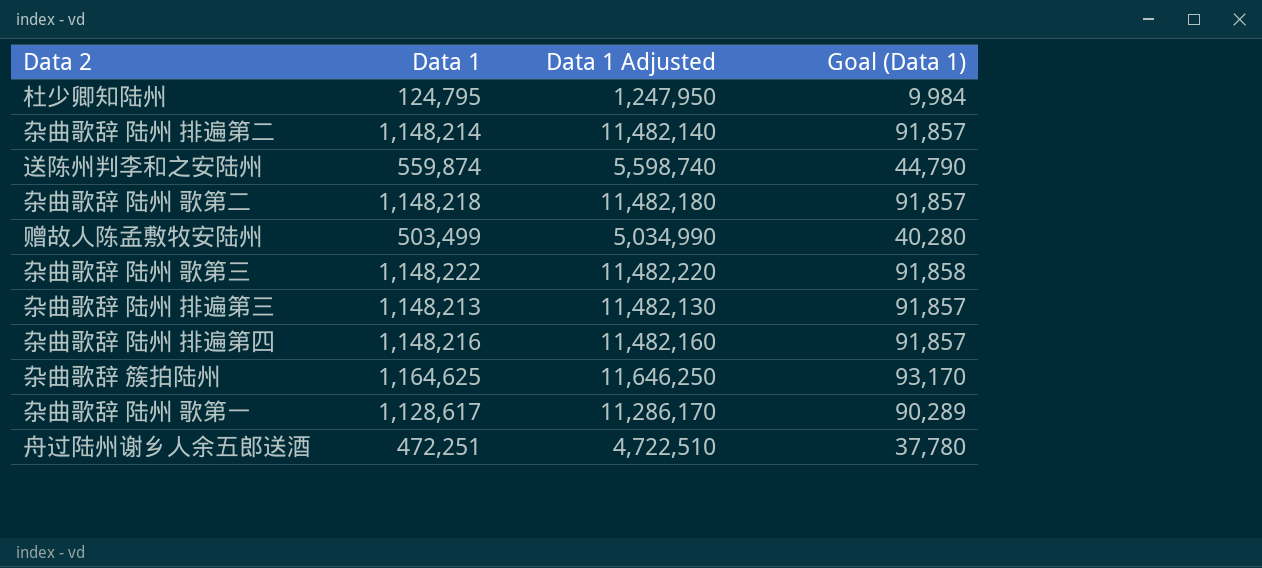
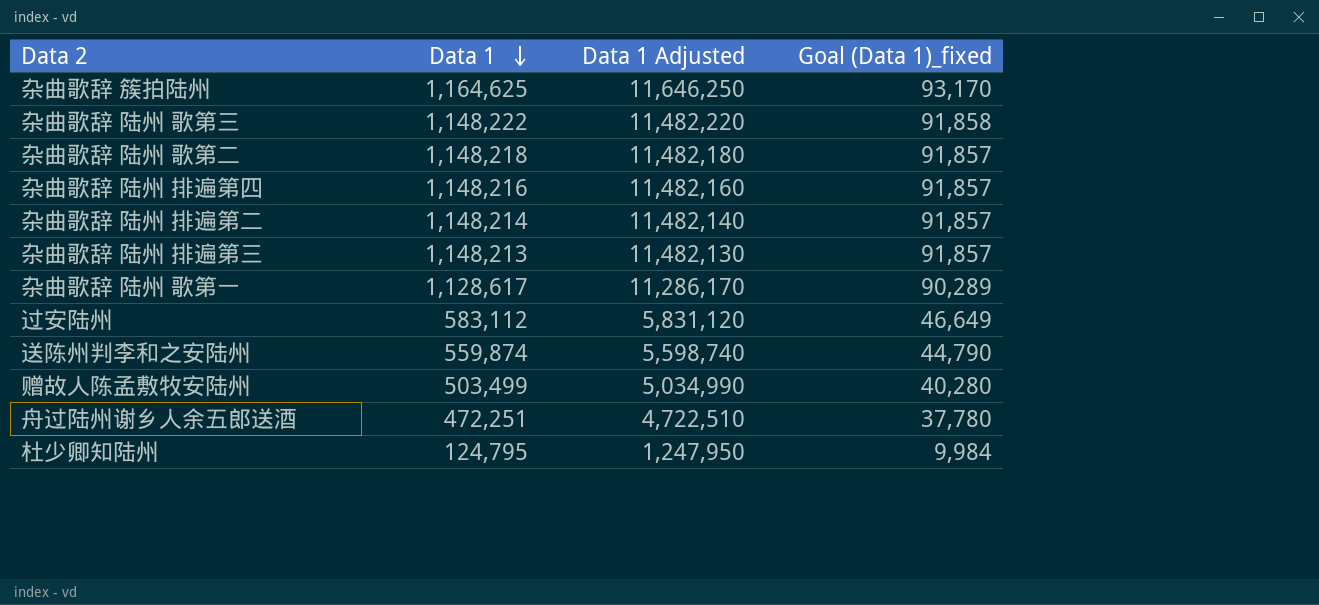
row order: none -> Data 1 descending
column name: Goal (Data 1) -> Goal (Data 1)_fixed
row 过安陆州: none -> 583,112 | 5,831,120 | 46,649

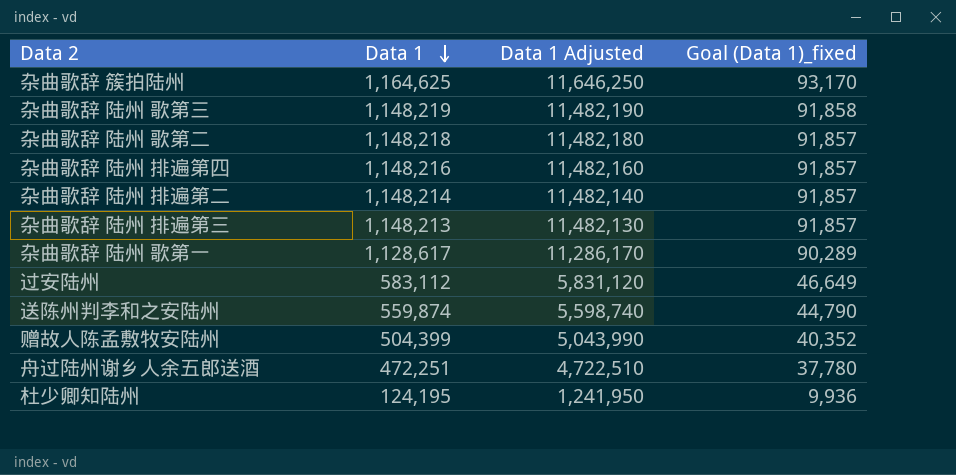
杂曲歌辞 陆州 歌第三 | Data 1: 1,148,222 -> 1,148,219
杂曲歌辞 陆州 歌第三 | Data 1 Adjusted: 11,482,220 -> 11,482,190
赠故人陈孟敷牧安陆州 | Data 1: 503,499 -> 504,399
赠故人陈孟敷牧安陆州 | Data 1 Adjusted: 5,034,990 -> 5,043,990
赠故人陈孟敷牧安陆州 | Goal (Data 1)_fixed: 40,280 -> 40,352
杜少卿知陆州 | Data 1: 124,795 -> 124,195
杜少卿知陆州 | Data 1 Adjusted: 1,247,950 -> 1,241,950
杜少卿知陆州 | Goal (Data 1)_fixed: 9,984 -> 9,936

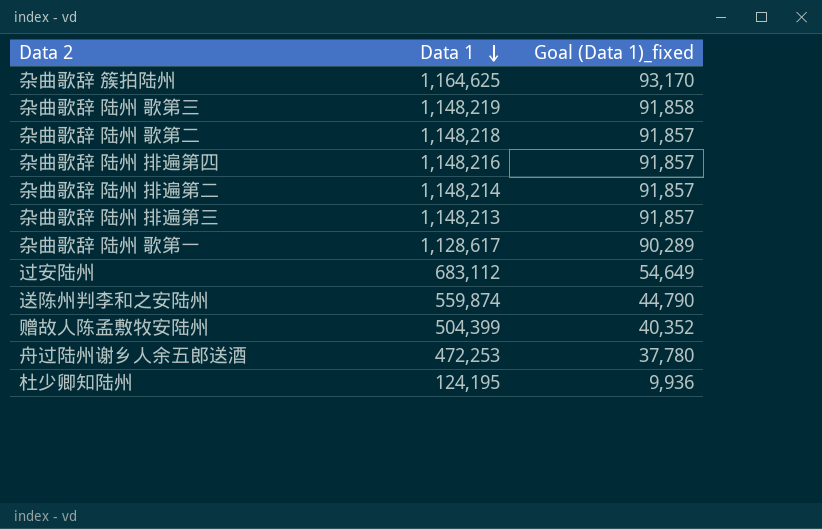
column Data 1 Adjusted | formula: [Data 1] * 10 -> none
过安陆州 | Data 1: 583,112 -> 683,112
过安陆州 | Goal (Data 1)_fixed: 46,649 -> 54,649
舟过陆州谢乡人余五郎送酒 | Data 1: 472,251 -> 472,253

